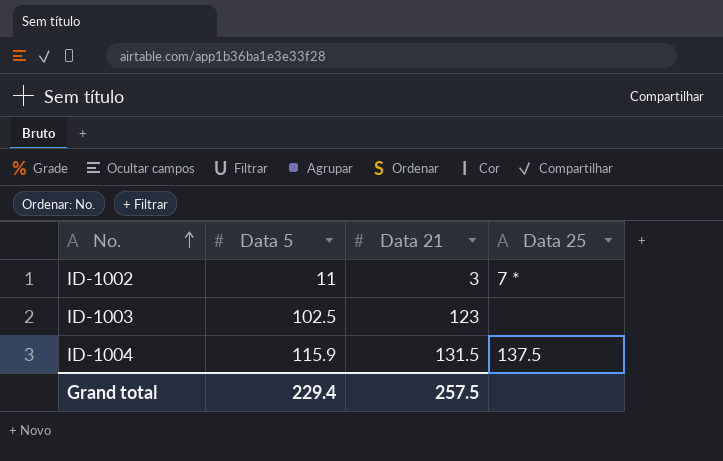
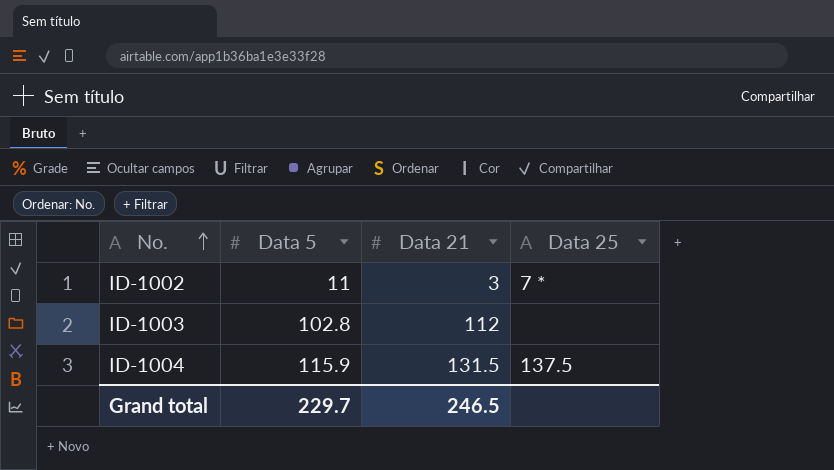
ID-1003 | Data 5: 102.5 -> 102.8
ID-1003 | Data 21: 123 -> 112
Grand total | Data 5: 229.4 -> 229.7
Grand total | Data 21: 257.5 -> 246.5

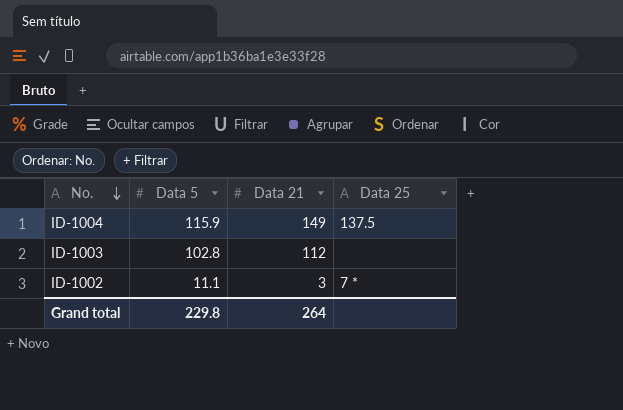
row order: No. ascending -> No. descending
ID-1004 | Data 21: 131.5 -> 149
ID-1002 | Data 5: 11 -> 11.1
Grand total | Data 5: 229.7 -> 229.8
Grand total | Data 21: 246.5 -> 264

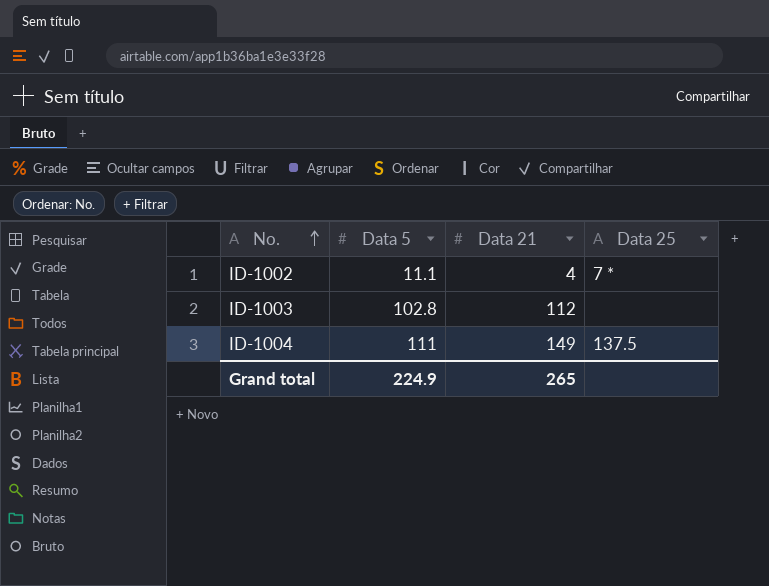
row order: No. descending -> No. ascending
ID-1002 | Data 21: 3 -> 4
ID-1004 | Data 5: 115.9 -> 111
Grand total | Data 5: 229.8 -> 224.9
Grand total | Data 21: 264 -> 265

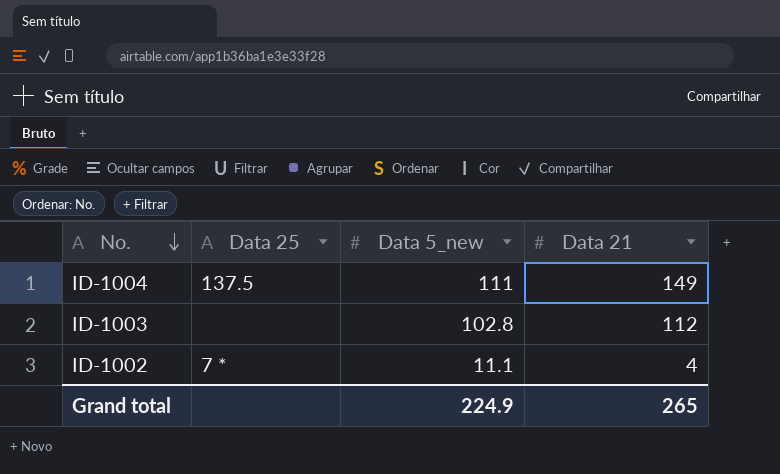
row order: No. ascending -> No. descending
column Data 25 | position: 4 -> 2
column name: Data 5 -> Data 5_new

